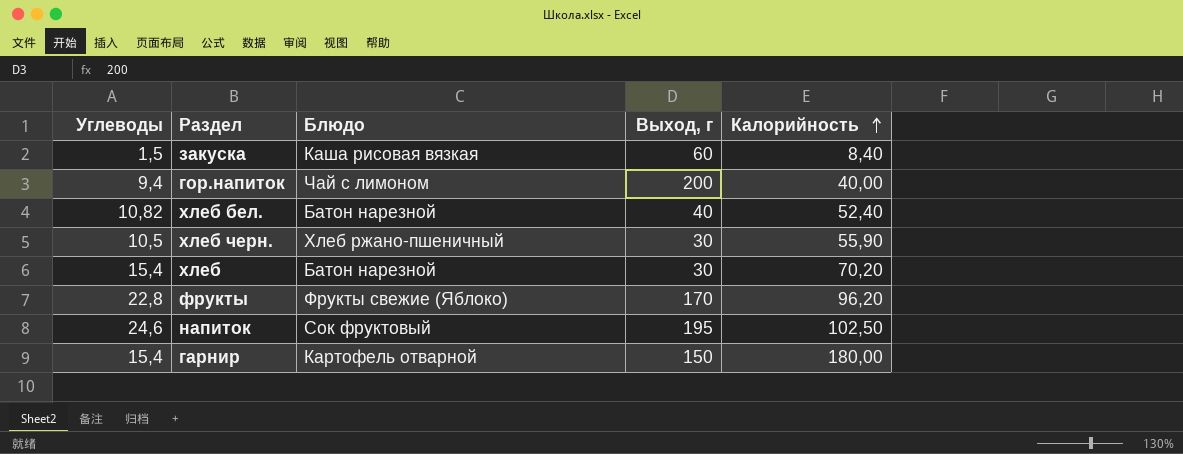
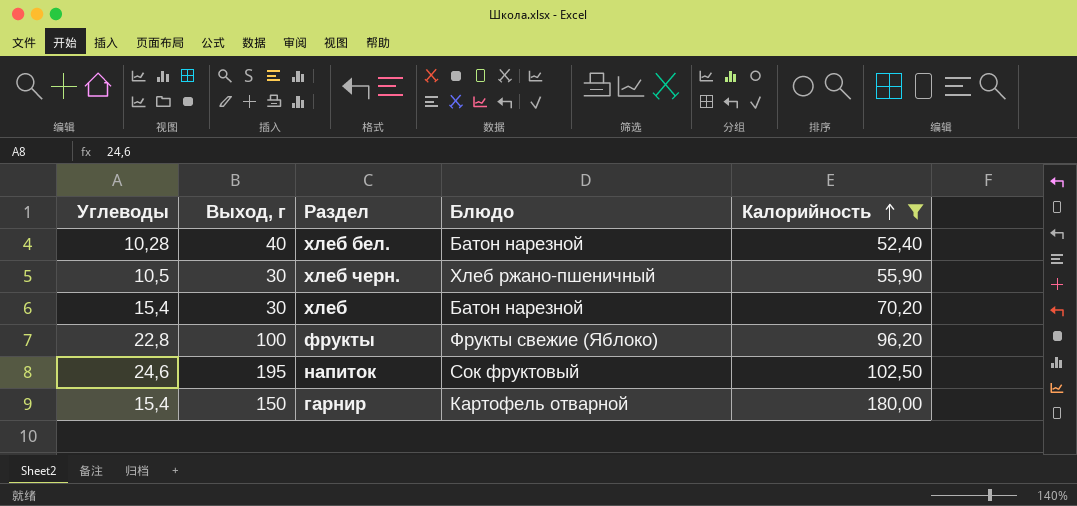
filter: none -> Калорийность >= 52,40
column Выход, г | position: 4 -> 2
хлеб бел. | Углеводы: 10,82 -> 10,28
фрукты | Выход, г: 170 -> 100

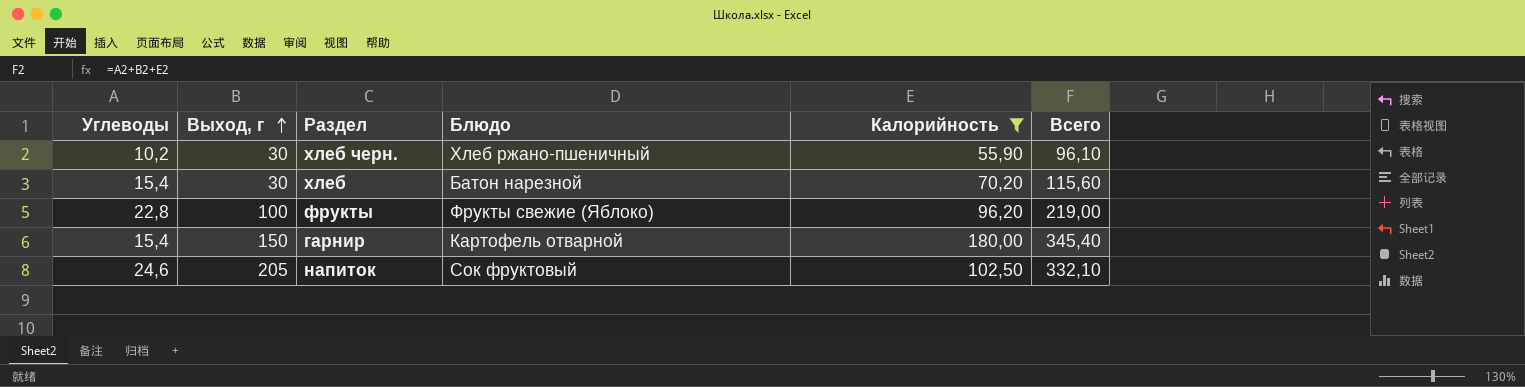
row order: Калорийность ascending -> Выход, г ascending
column Всего | formula: none -> [Углеводы] + [Выход, г] + [Калорийность]
row хлеб бел.: 10,28 | 40 | Батон нарезной | 52,40 -> none
хлеб черн. | Углеводы: 10,5 -> 10,2
напиток | Выход, г: 195 -> 205

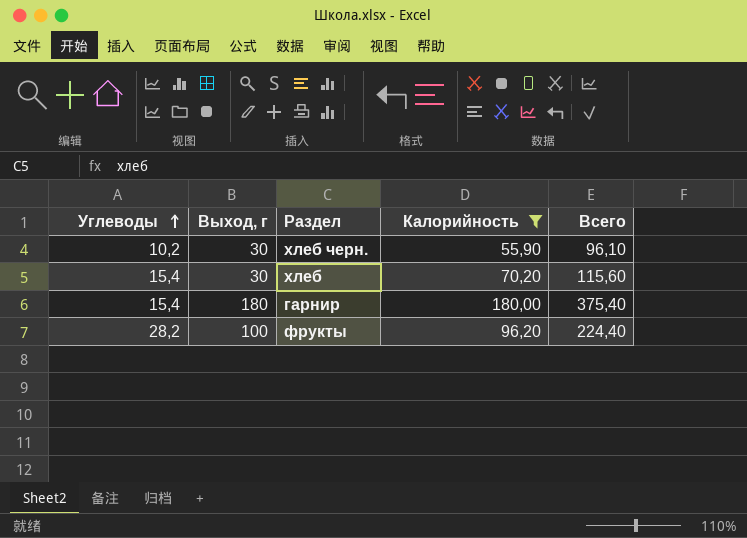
row order: Выход, г ascending -> Углеводы ascending
column Блюдо | position: 4 -> none
row напиток: 24,6 | 205 | Сок фруктовый | 102,50 | 332,10 -> none
гарнир | Выход, г: 150 -> 180
гарнир | Всего: 345,40 -> 375,40
фрукты | Углеводы: 22,8 -> 28,2
фрукты | Всего: 219,00 -> 224,40

